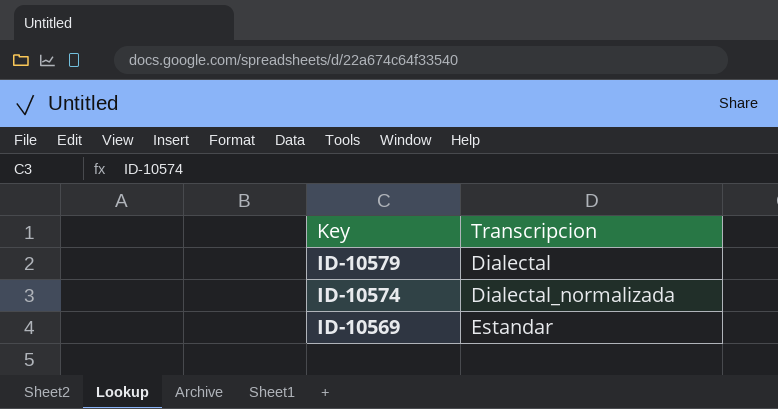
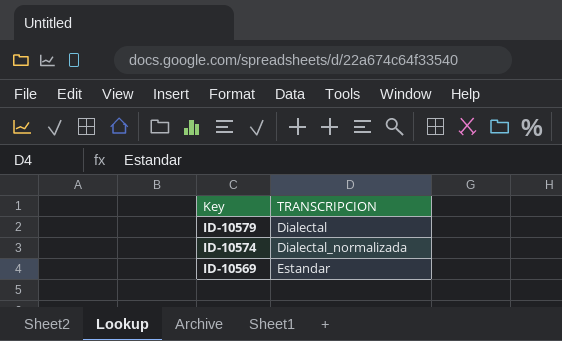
column name: Transcripcion -> TRANSCRIPCION

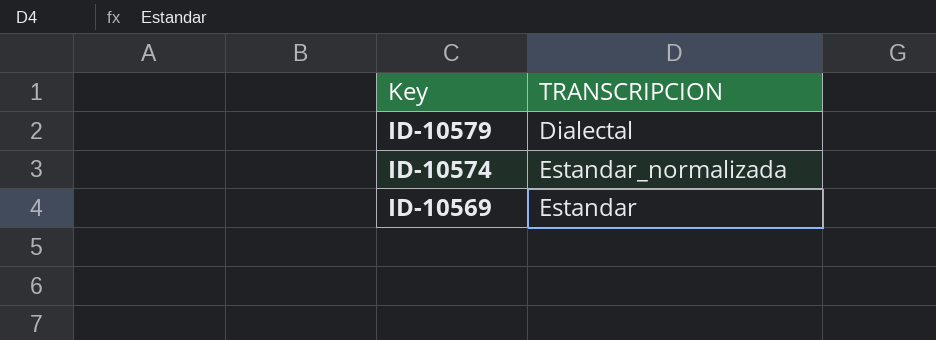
ID-10574 | TRANSCRIPCION: Dialectal_normalizada -> Estandar_normalizada

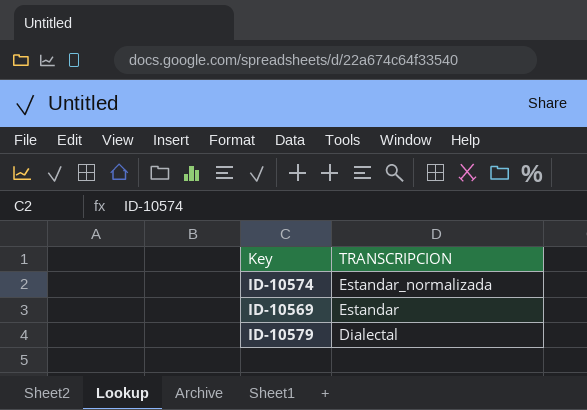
row order: Key descending -> TRANSCRIPCION descending

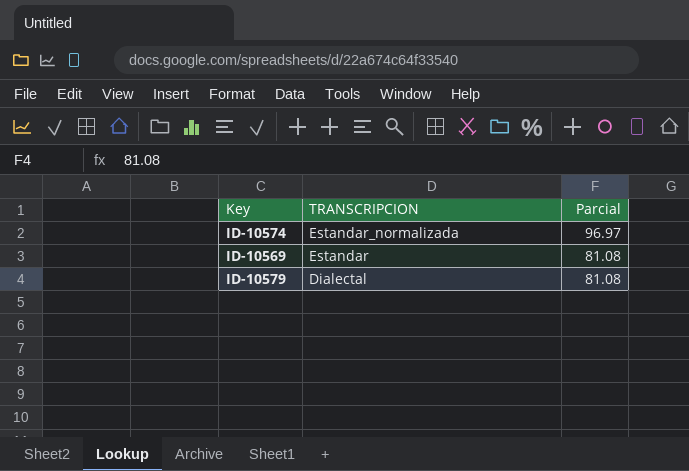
column Parcial | position: none -> 3

